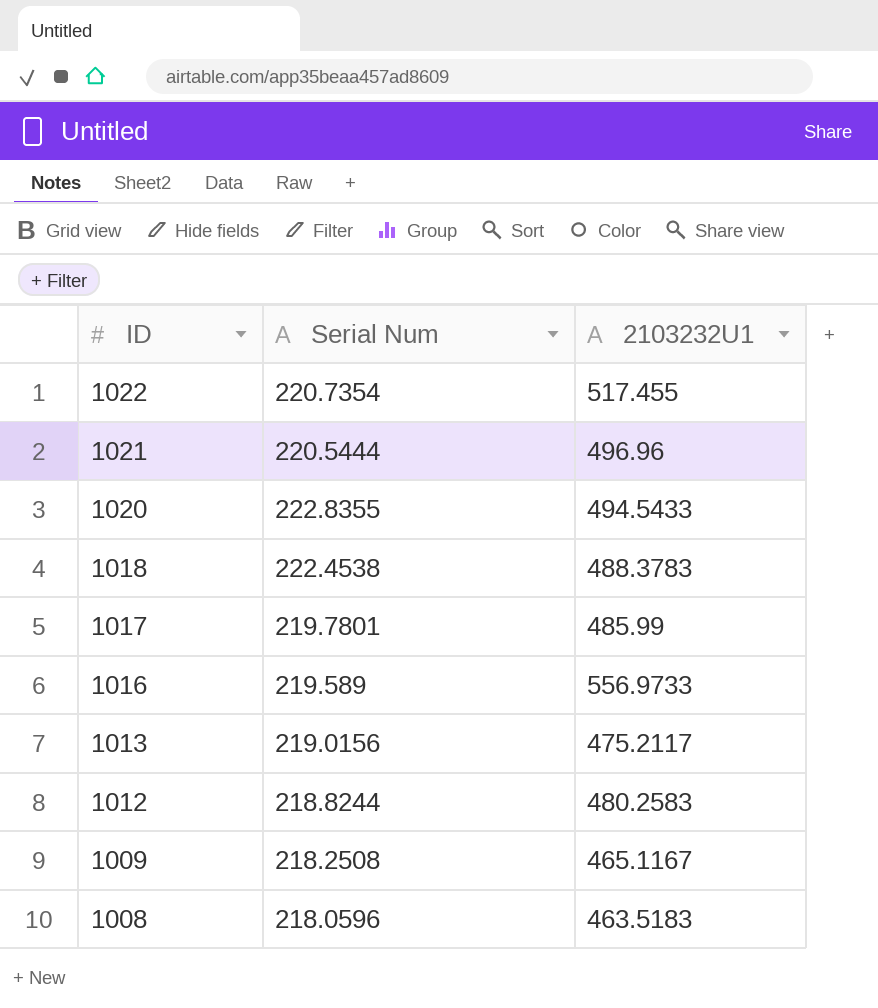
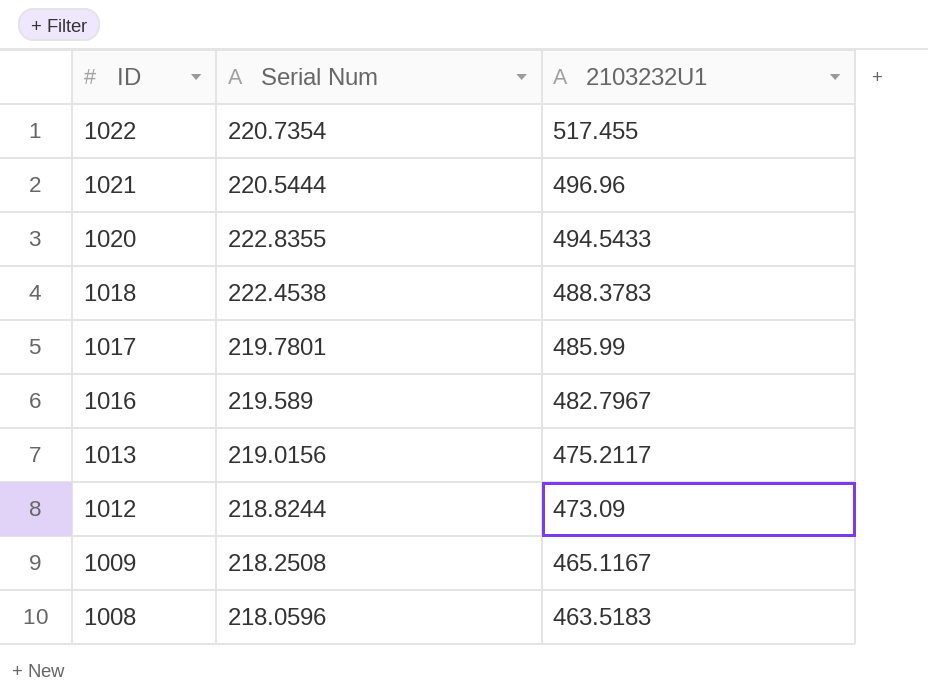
1016 | 2103232U1: 556.9733 -> 482.7967
1012 | 2103232U1: 480.2583 -> 473.09

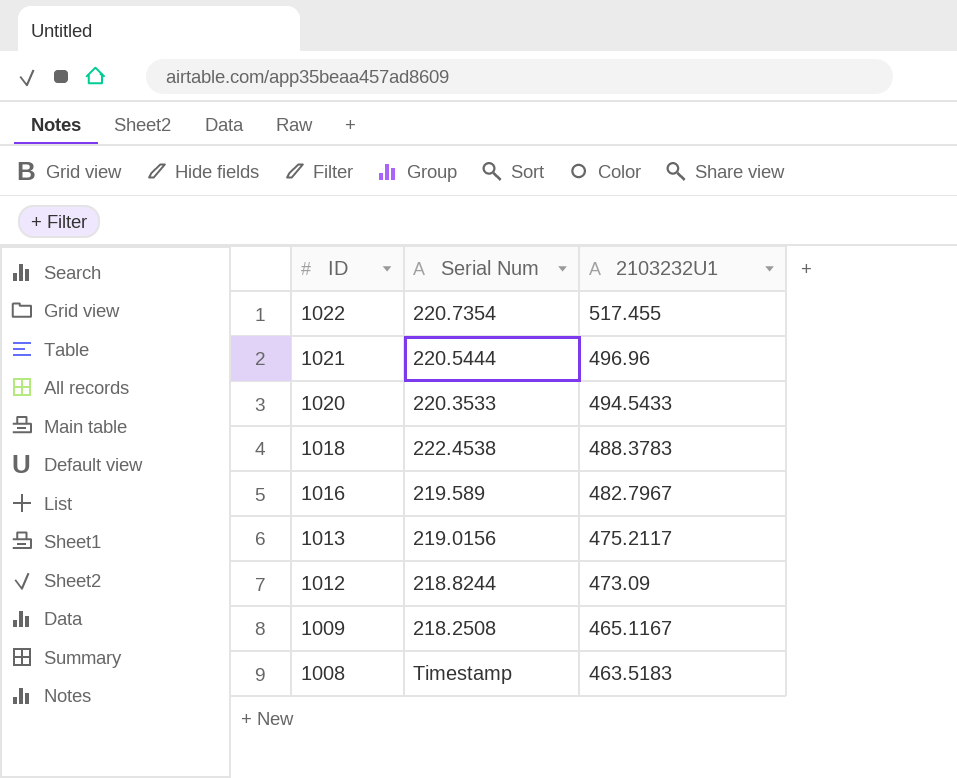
row 1017: 219.7801 | 485.99 -> none
1020 | Serial Num: 222.8355 -> 220.3533
1008 | Serial Num: 218.0596 -> Timestamp

